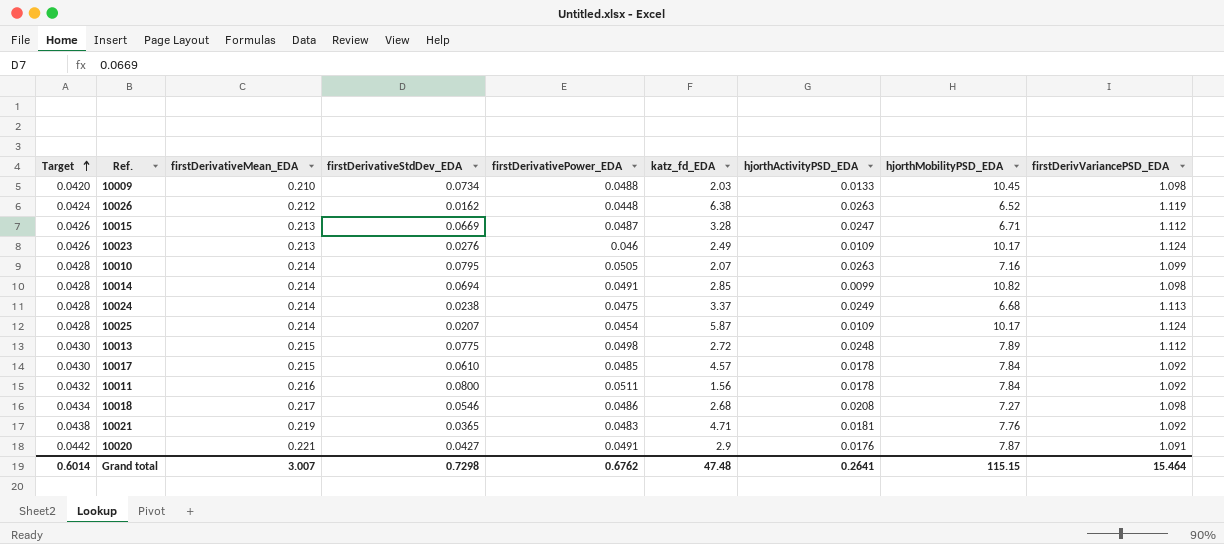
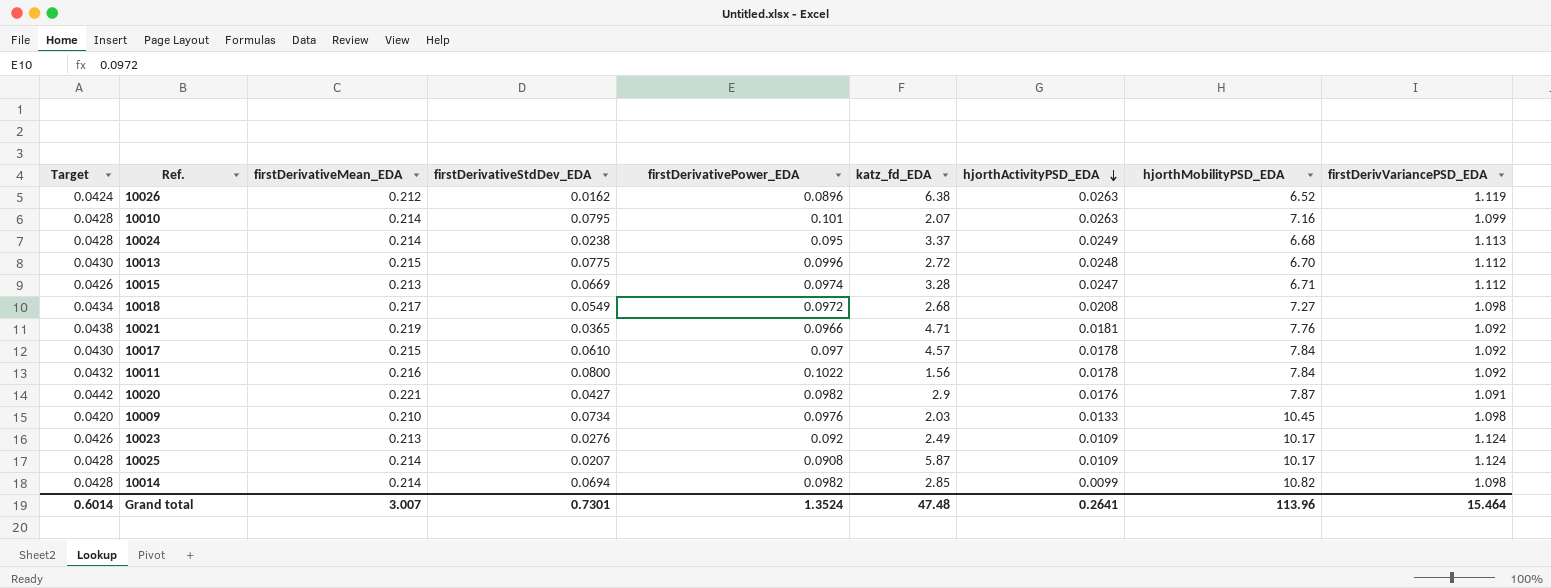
row order: Target ascending -> hjorthActivityPSD_EDA descending
10026 | firstDerivativePower_EDA: 0.0448 -> 0.0896
10010 | firstDerivativePower_EDA: 0.0505 -> 0.101
10024 | firstDerivativePower_EDA: 0.0475 -> 0.095
10013 | firstDerivativePower_EDA: 0.0498 -> 0.0996
10013 | hjorthMobilityPSD_EDA: 7.89 -> 6.70
10015 | firstDerivativePower_EDA: 0.0487 -> 0.0974
10018 | firstDerivativeStdDev_EDA: 0.0546 -> 0.0549
10018 | firstDerivativePower_EDA: 0.0486 -> 0.0972
10021 | firstDerivativePower_EDA: 0.0483 -> 0.0966
10017 | firstDerivativePower_EDA: 0.0485 -> 0.097
10011 | firstDerivativePower_EDA: 0.0511 -> 0.1022
10020 | firstDerivativePower_EDA: 0.0491 -> 0.0982
10009 | firstDerivativePower_EDA: 0.0488 -> 0.0976
10023 | firstDerivativePower_EDA: 0.046 -> 0.092
10025 | firstDerivativePower_EDA: 0.0454 -> 0.0908
10014 | firstDerivativePower_EDA: 0.0491 -> 0.0982
Grand total | firstDerivativeStdDev_EDA: 0.7298 -> 0.7301
Grand total | firstDerivativePower_EDA: 0.6762 -> 1.3524
Grand total | hjorthMobilityPSD_EDA: 115.15 -> 113.96

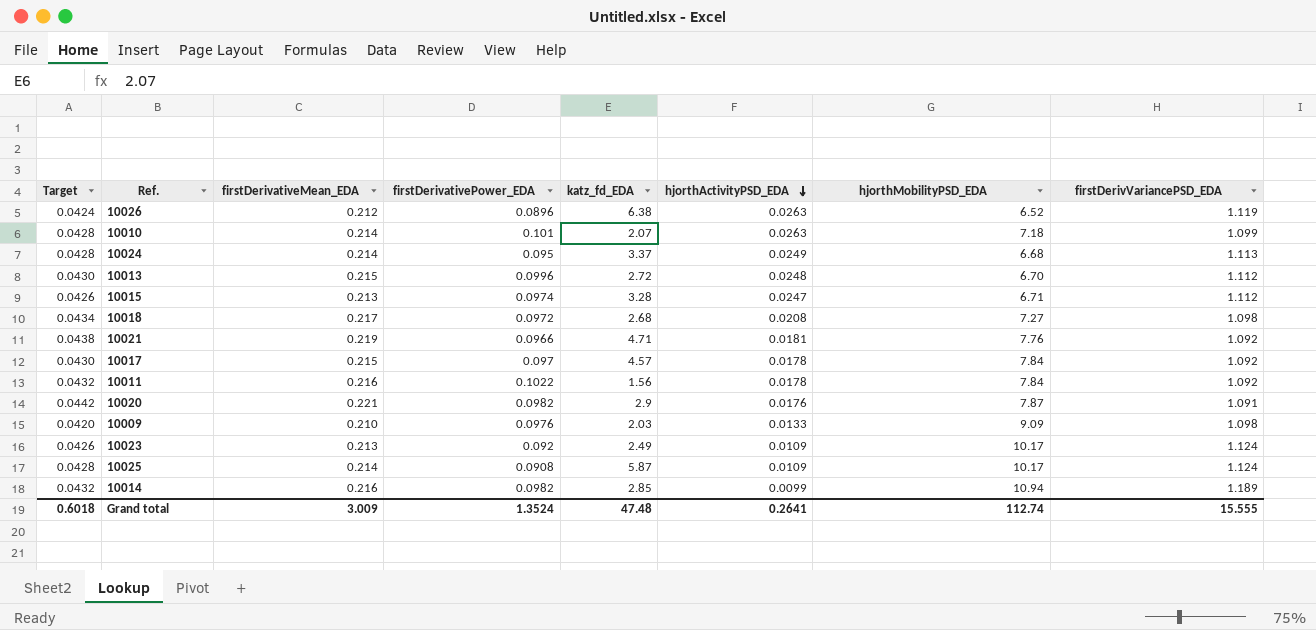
column firstDerivativeStdDev_EDA | position: 4 -> none
10010 | hjorthMobilityPSD_EDA: 7.16 -> 7.18
10009 | hjorthMobilityPSD_EDA: 10.45 -> 9.09
10014 | Target: 0.0428 -> 0.0432
10014 | firstDerivativeMean_EDA: 0.214 -> 0.216
10014 | hjorthMobilityPSD_EDA: 10.82 -> 10.94
10014 | firstDerivVariancePSD_EDA: 1.098 -> 1.189
Grand total | Target: 0.6014 -> 0.6018
Grand total | firstDerivativeMean_EDA: 3.007 -> 3.009
Grand total | hjorthMobilityPSD_EDA: 113.96 -> 112.74
Grand total | firstDerivVariancePSD_EDA: 15.464 -> 15.555

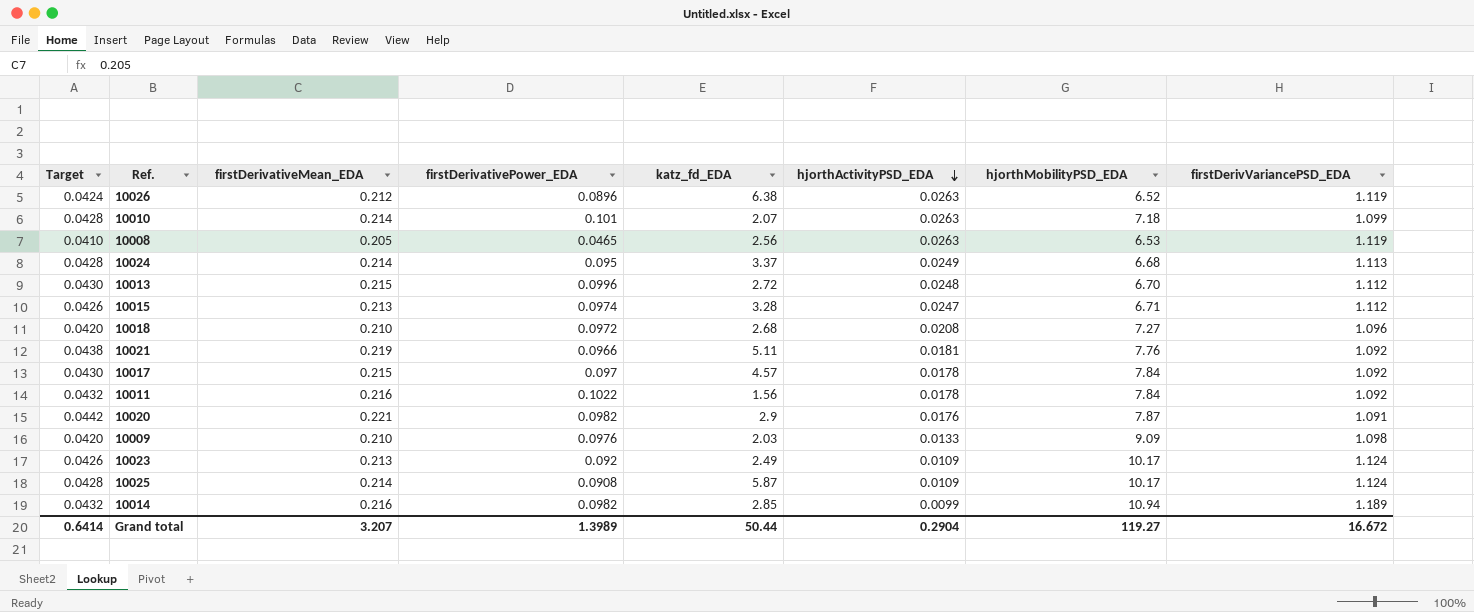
row 10008: none -> 0.0410 | 0.205 | 0.0465 | 2.56 | 0.0263 | 6.53 | 1.119
10018 | Target: 0.0434 -> 0.0420
10018 | firstDerivativeMean_EDA: 0.217 -> 0.210
10018 | firstDerivVariancePSD_EDA: 1.098 -> 1.096
10021 | katz_fd_EDA: 4.71 -> 5.11
Grand total | Target: 0.6018 -> 0.6414
Grand total | firstDerivativeMean_EDA: 3.009 -> 3.207
Grand total | firstDerivativePower_EDA: 1.3524 -> 1.3989
Grand total | katz_fd_EDA: 47.48 -> 50.44
Grand total | hjorthActivityPSD_EDA: 0.2641 -> 0.2904
Grand total | hjorthMobilityPSD_EDA: 112.74 -> 119.27
Grand total | firstDerivVariancePSD_EDA: 15.555 -> 16.672

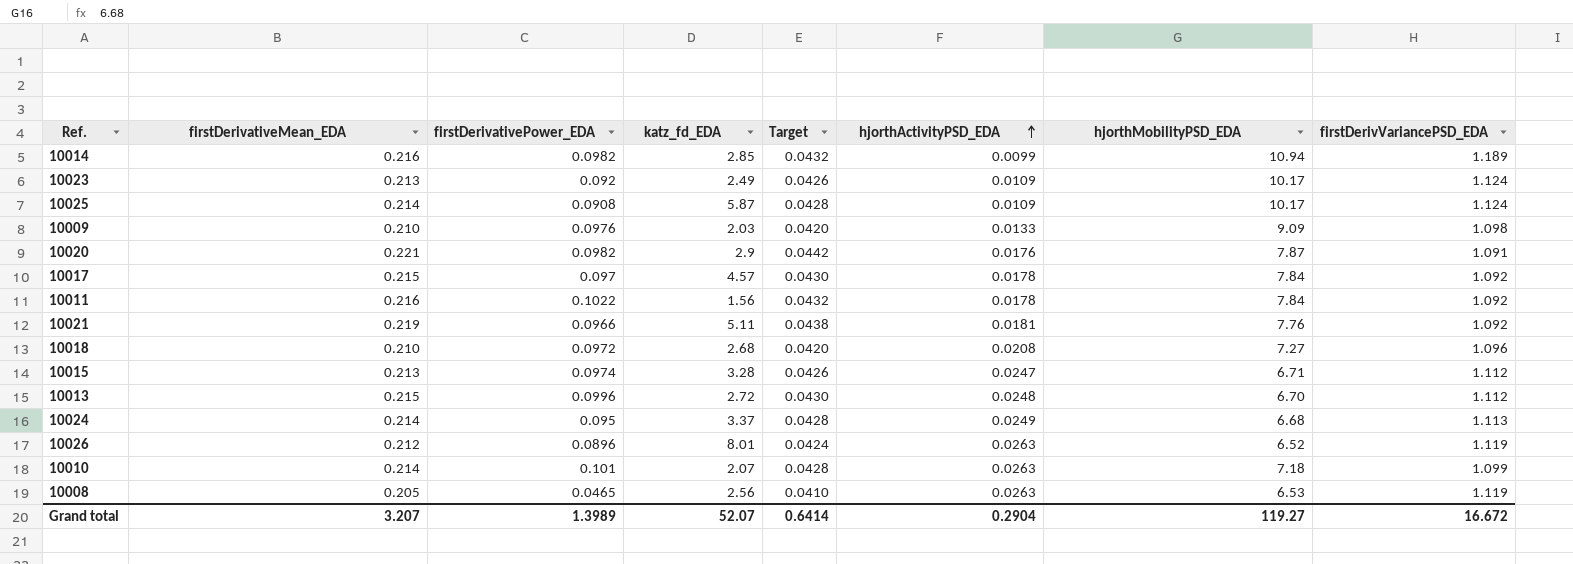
row order: hjorthActivityPSD_EDA descending -> hjorthActivityPSD_EDA ascending
column Target | position: 1 -> 5
10026 | katz_fd_EDA: 6.38 -> 8.01
Grand total | katz_fd_EDA: 50.44 -> 52.07

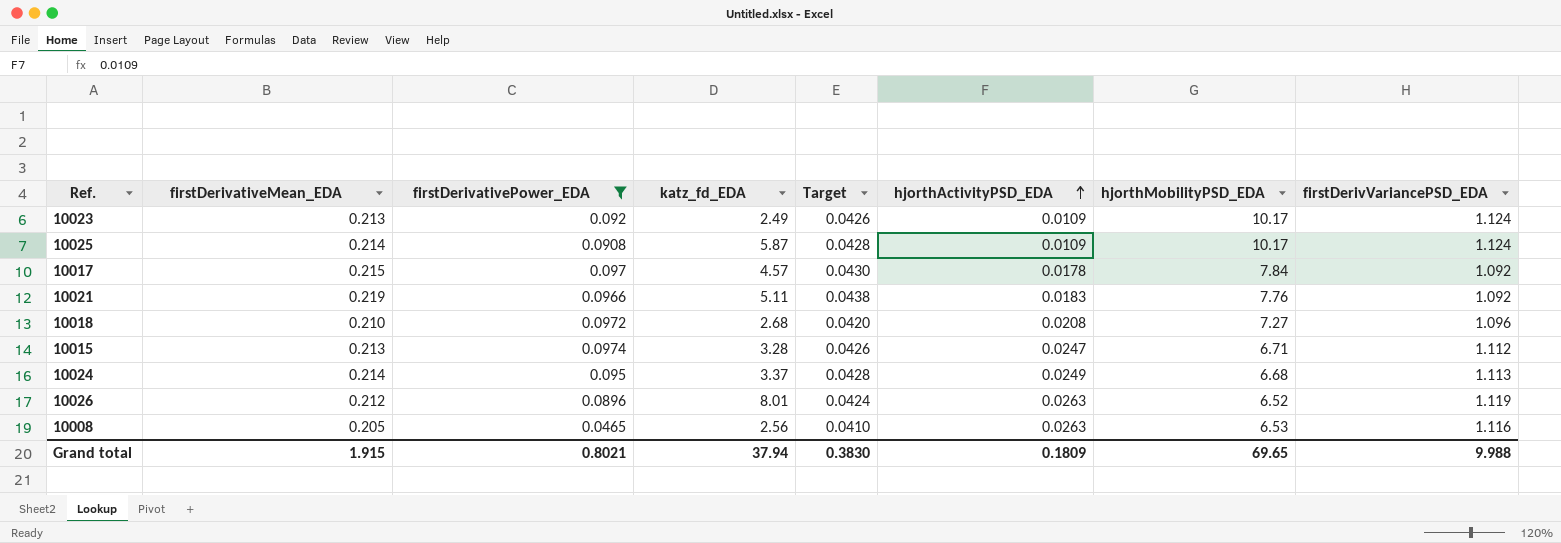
filter: none -> firstDerivativePower_EDA <= 0.0974
10021 | hjorthActivityPSD_EDA: 0.0181 -> 0.0183
10008 | firstDerivVariancePSD_EDA: 1.119 -> 1.116
Grand total | firstDerivativeMean_EDA: 3.207 -> 1.915
Grand total | firstDerivativePower_EDA: 1.3989 -> 0.8021
Grand total | katz_fd_EDA: 52.07 -> 37.94
Grand total | Target: 0.6414 -> 0.3830
Grand total | hjorthActivityPSD_EDA: 0.2904 -> 0.1809
Grand total | hjorthMobilityPSD_EDA: 119.27 -> 69.65
Grand total | firstDerivVariancePSD_EDA: 16.672 -> 9.988

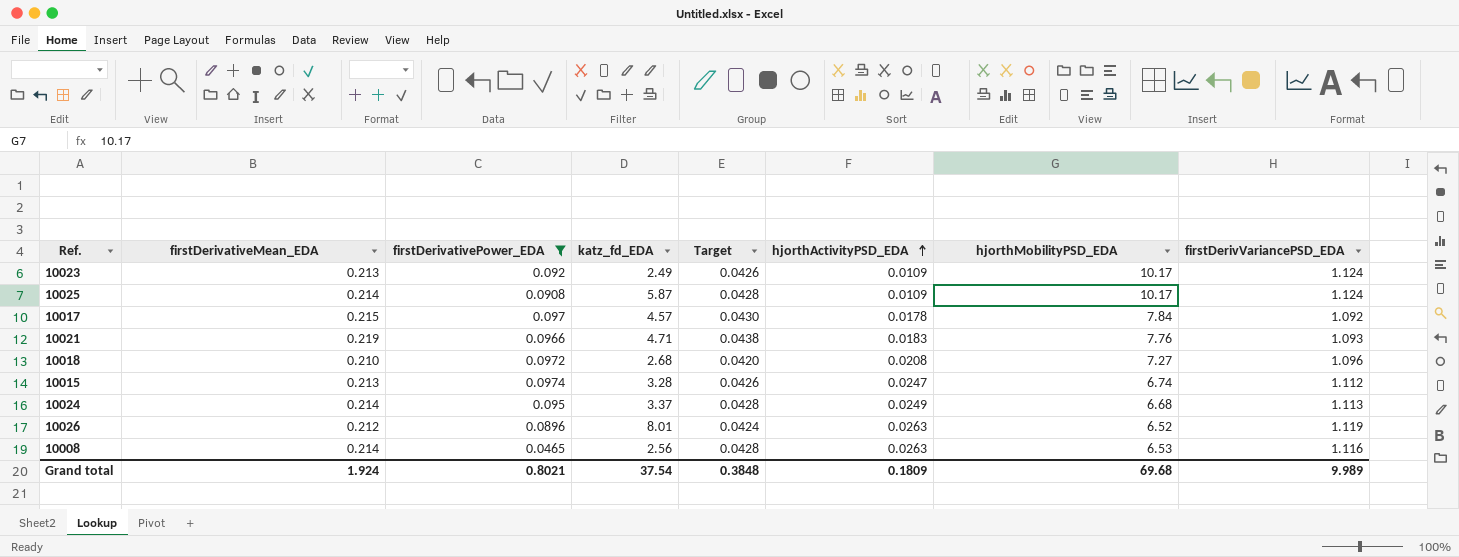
10021 | katz_fd_EDA: 5.11 -> 4.71
10021 | firstDerivVariancePSD_EDA: 1.092 -> 1.093
10015 | hjorthMobilityPSD_EDA: 6.71 -> 6.74
10008 | firstDerivativeMean_EDA: 0.205 -> 0.214
10008 | Target: 0.0410 -> 0.0428
Grand total | firstDerivativeMean_EDA: 1.915 -> 1.924
Grand total | katz_fd_EDA: 37.94 -> 37.54
Grand total | Target: 0.3830 -> 0.3848
Grand total | hjorthMobilityPSD_EDA: 69.65 -> 69.68
Grand total | firstDerivVariancePSD_EDA: 9.988 -> 9.989

